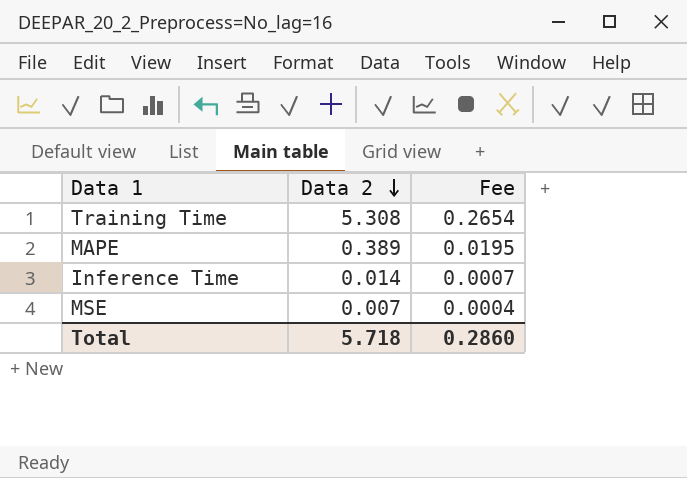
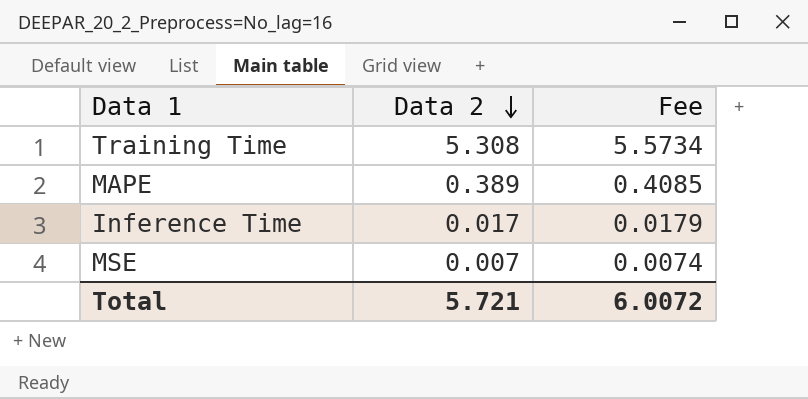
column Fee | formula: [Data 2] * 0.05 -> [Data 2] * 1.05
Inference Time | Data 2: 0.014 -> 0.017
Total | Data 2: 5.718 -> 5.721
Total | Fee: 0.2860 -> 6.0072

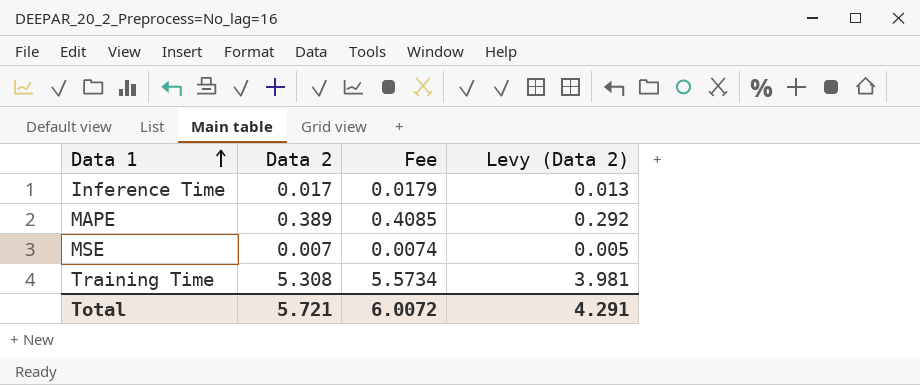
row order: Data 2 descending -> Data 1 ascending
column Levy (Data 2) | formula: none -> [Data 2] * 0.75

